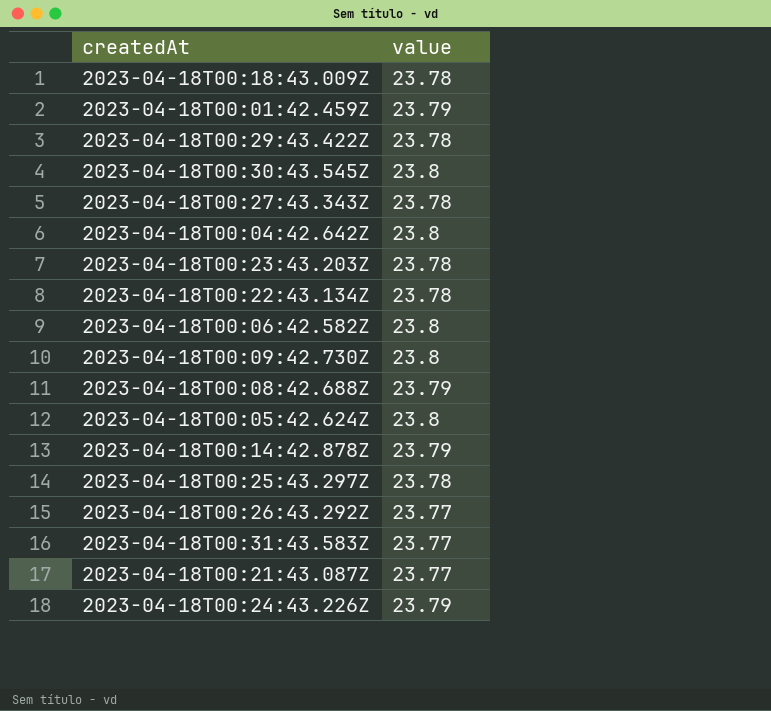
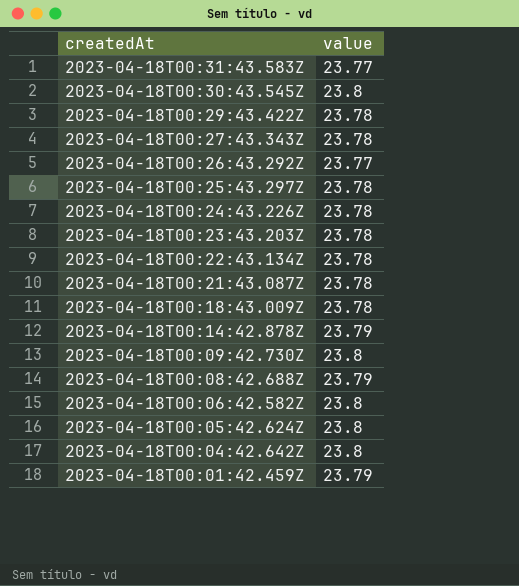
row order: none -> createdAt descending
2023-04-18T00:24:43.226Z | value: 23.79 -> 23.78
2023-04-18T00:21:43.087Z | value: 23.77 -> 23.78

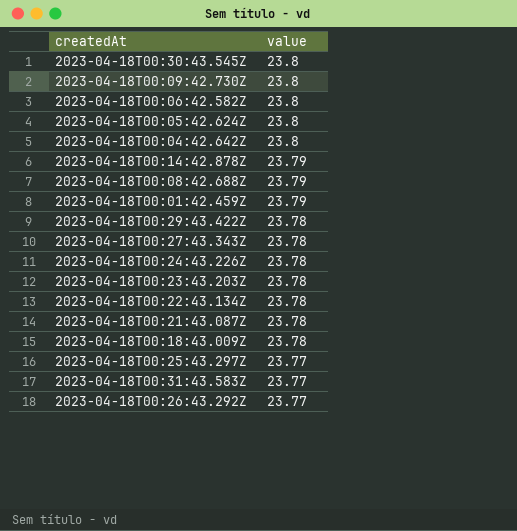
row order: createdAt descending -> value descending
2023-04-18T00:25:43.297Z | value: 23.78 -> 23.77

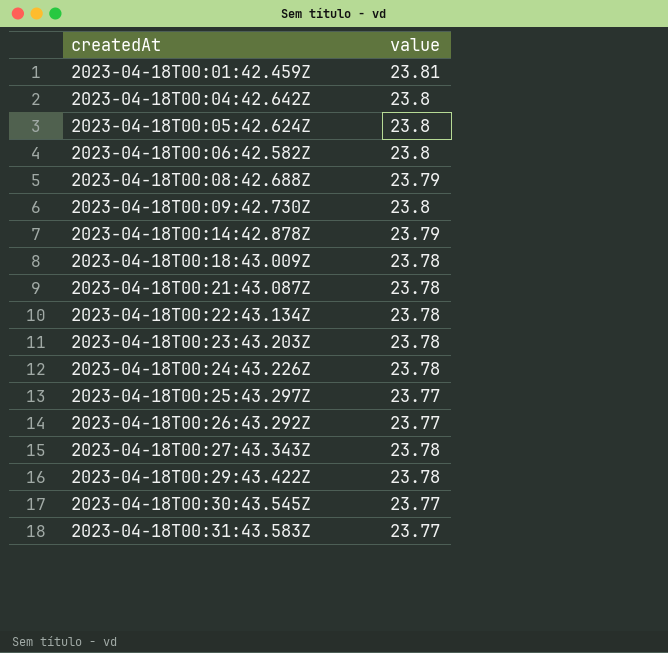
row order: value descending -> createdAt ascending
2023-04-18T00:01:42.459Z | value: 23.79 -> 23.81
2023-04-18T00:30:43.545Z | value: 23.8 -> 23.77

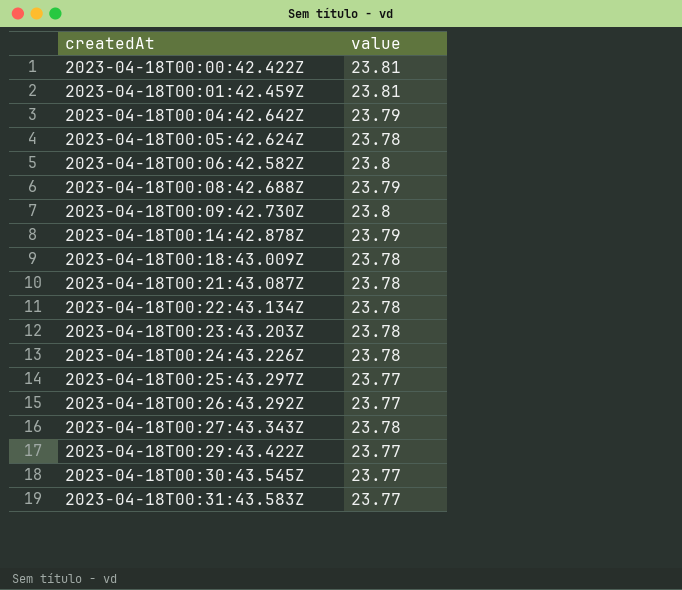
row 2023-04-18T00:00:42.422Z: none -> 23.81
2023-04-18T00:04:42.642Z | value: 23.8 -> 23.79
2023-04-18T00:05:42.624Z | value: 23.8 -> 23.78
2023-04-18T00:29:43.422Z | value: 23.78 -> 23.77

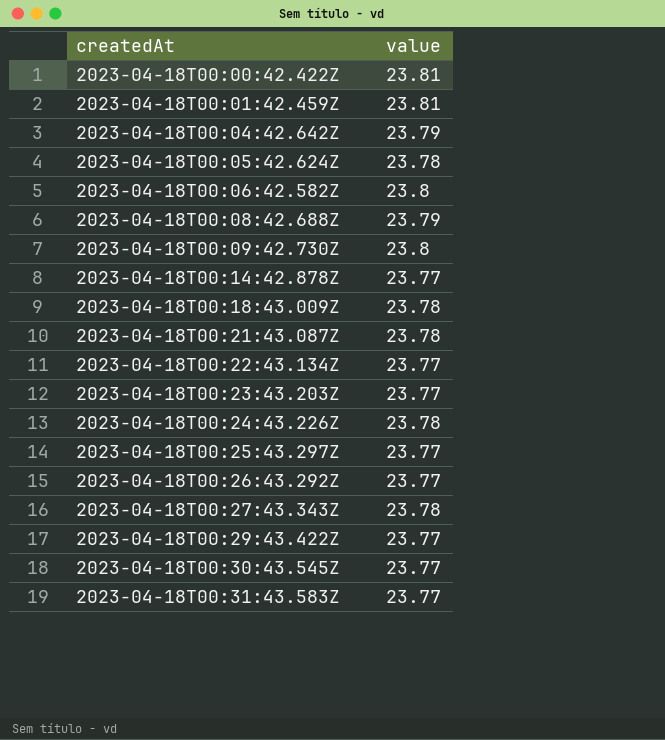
2023-04-18T00:14:42.878Z | value: 23.79 -> 23.77
2023-04-18T00:22:43.134Z | value: 23.78 -> 23.77
2023-04-18T00:23:43.203Z | value: 23.78 -> 23.77

